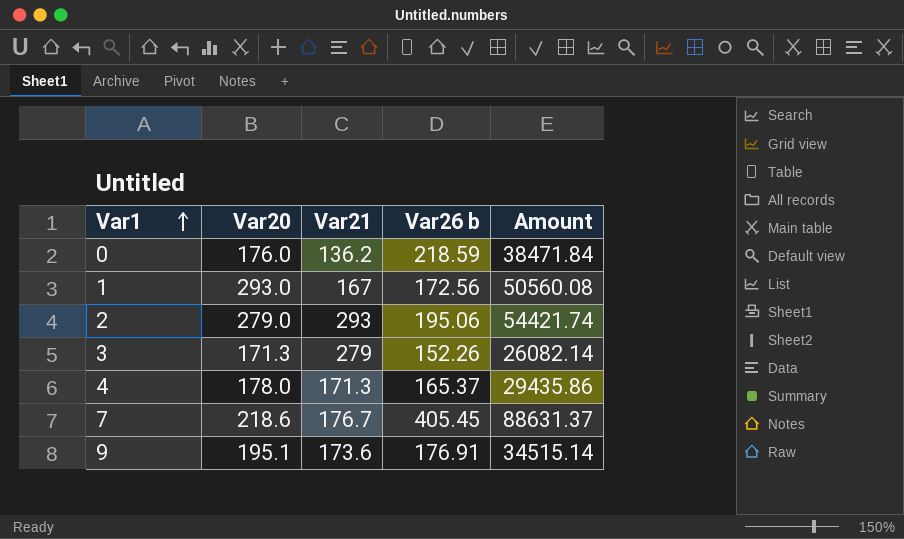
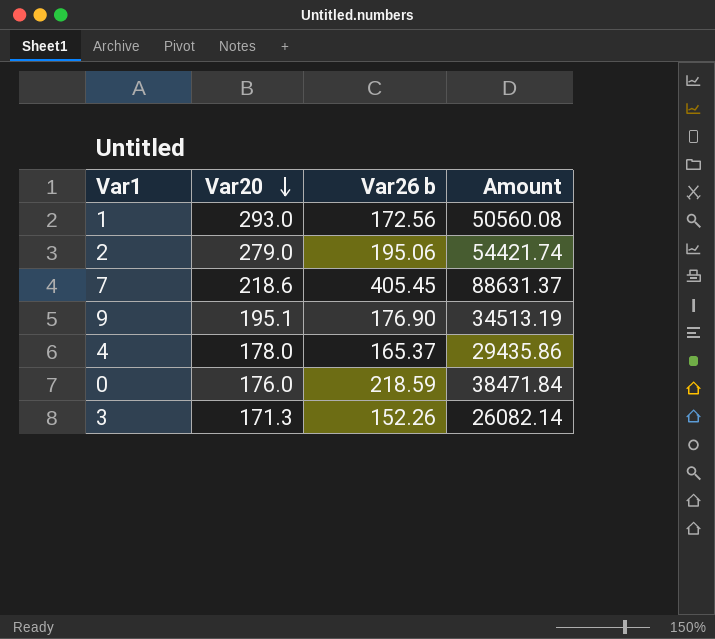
row order: Var1 ascending -> Var20 descending
column Var21 | position: 3 -> none
9 | Var26 b: 176.91 -> 176.90
9 | Amount: 34515.14 -> 34513.19

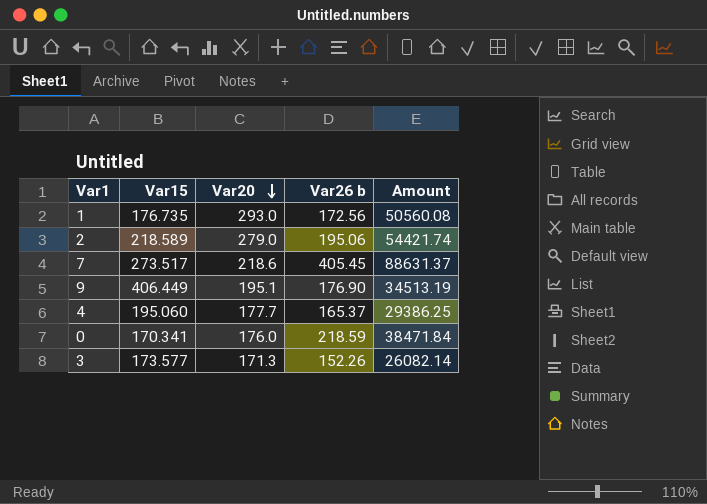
column Var15 | position: none -> 2
4 | Var20: 178.0 -> 177.7
4 | Amount: 29435.86 -> 29386.25

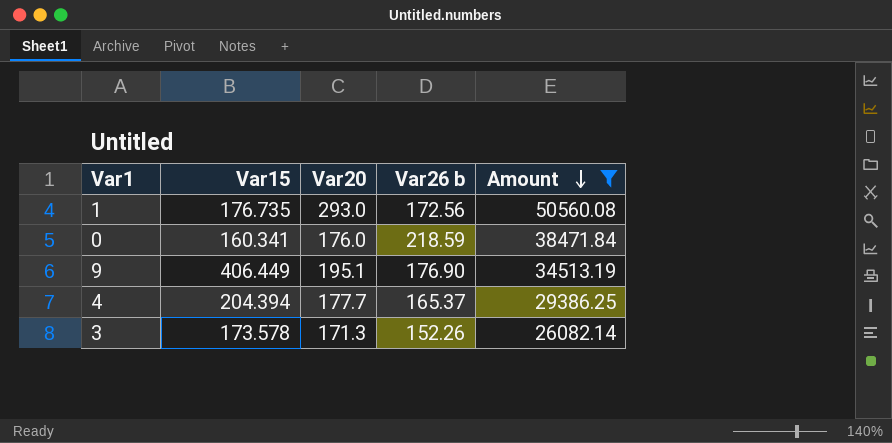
filter: none -> Amount <= 50560.08
row order: Var20 descending -> Amount descending
0 | Var15: 170.341 -> 160.341
4 | Var15: 195.060 -> 204.394
3 | Var15: 173.577 -> 173.578

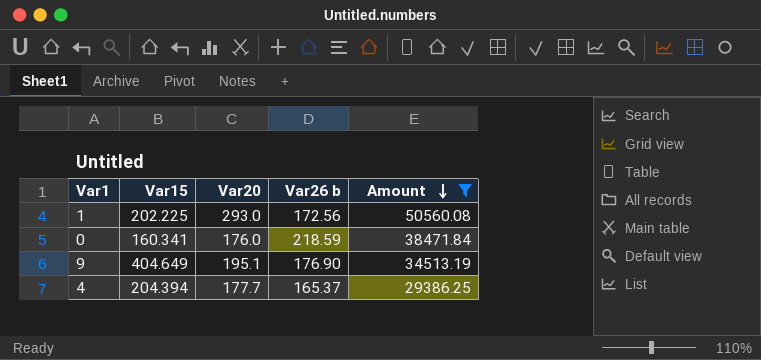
row 3: 173.578 | 171.3 | 152.26 | 26082.14 -> none
1 | Var15: 176.735 -> 202.225
9 | Var15: 406.449 -> 404.649

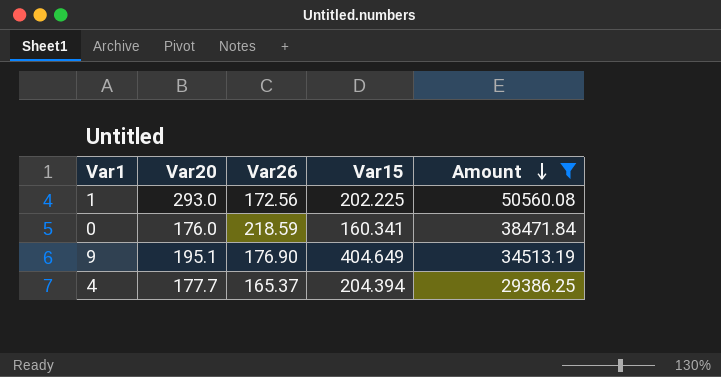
column name: Var26 b -> Var26
column Var15 | position: 2 -> 4

